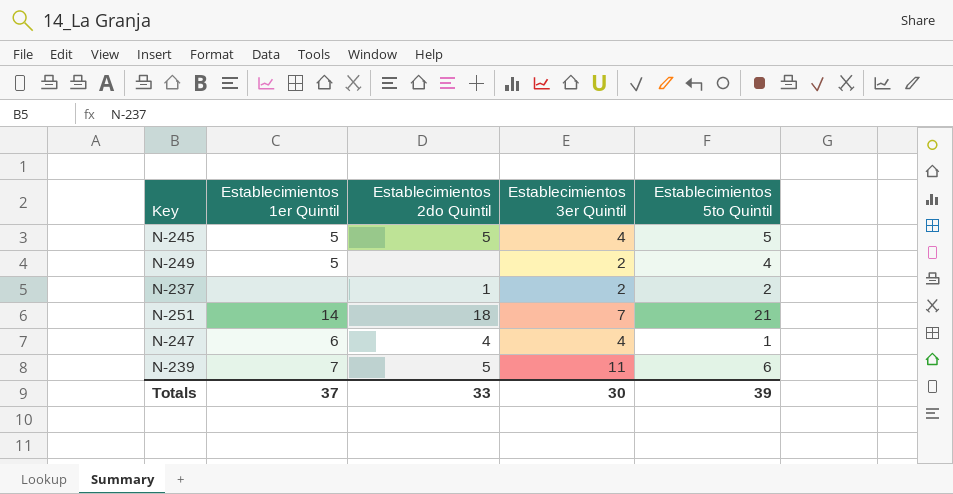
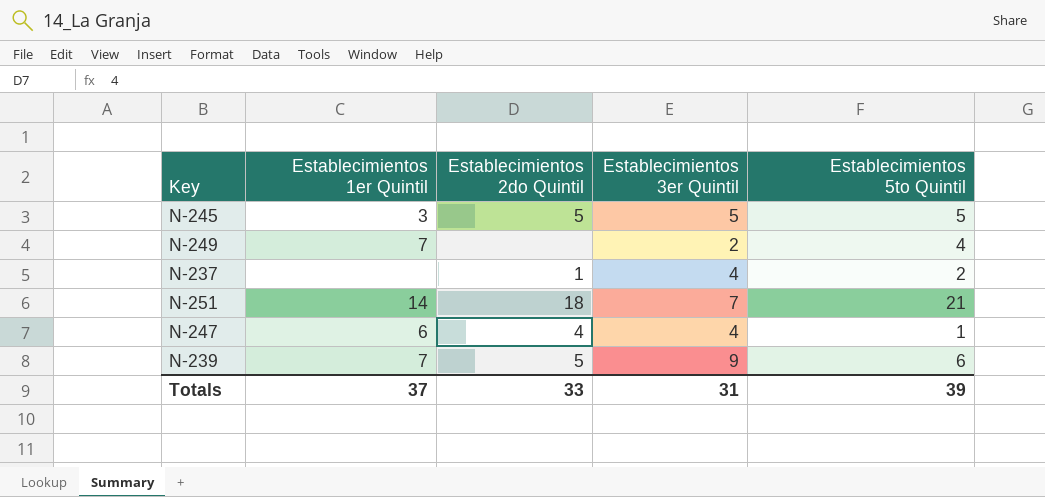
N-245 | Establecimientos 1er Quintil: 5 -> 3
N-245 | Establecimientos 3er Quintil: 4 -> 5
N-249 | Establecimientos 1er Quintil: 5 -> 7
N-237 | Establecimientos 3er Quintil: 2 -> 4
N-239 | Establecimientos 3er Quintil: 11 -> 9
Totals | Establecimientos 3er Quintil: 30 -> 31

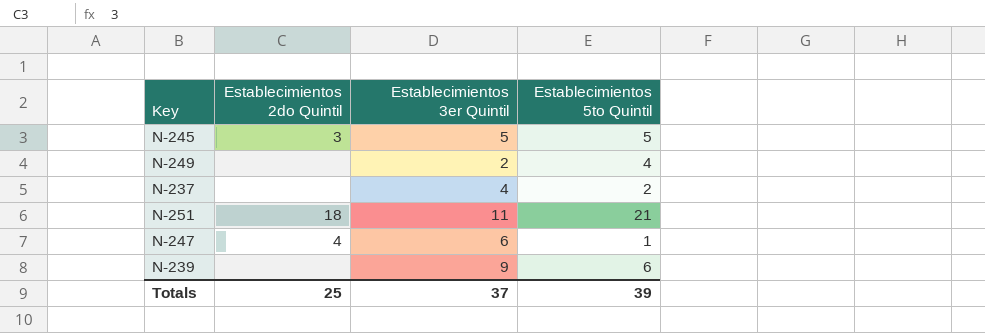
column Establecimientos 1er Quintil | position: 2 -> none
N-245 | Establecimientos 2do Quintil: 5 -> 3
N-237 | Establecimientos 2do Quintil: 1 -> none
N-251 | Establecimientos 3er Quintil: 7 -> 11
N-247 | Establecimientos 3er Quintil: 4 -> 6
N-239 | Establecimientos 2do Quintil: 5 -> none
Totals | Establecimientos 2do Quintil: 33 -> 25
Totals | Establecimientos 3er Quintil: 31 -> 37

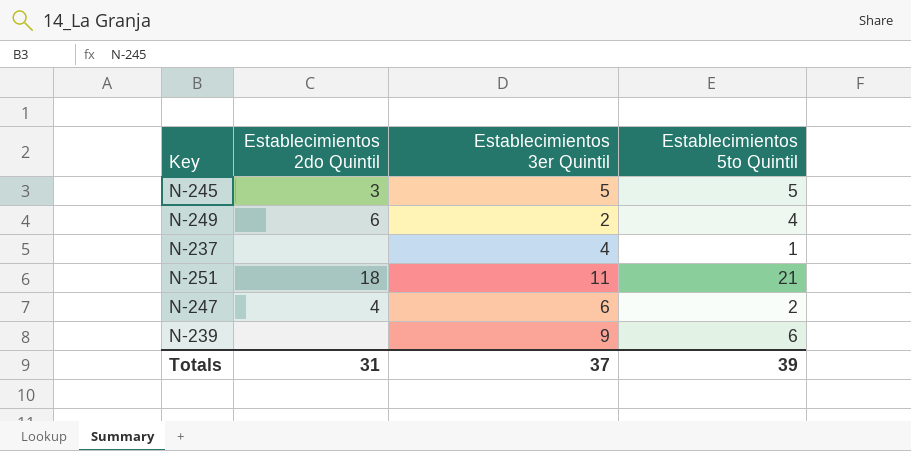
N-249 | Establecimientos 2do Quintil: none -> 6
N-237 | Establecimientos 5to Quintil: 2 -> 1
N-247 | Establecimientos 5to Quintil: 1 -> 2
Totals | Establecimientos 2do Quintil: 25 -> 31

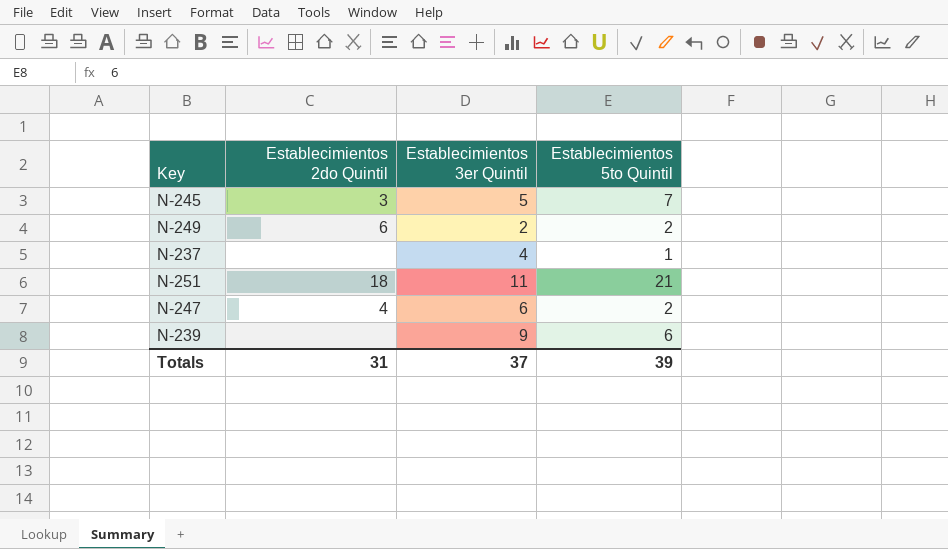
N-245 | Establecimientos 5to Quintil: 5 -> 7
N-249 | Establecimientos 5to Quintil: 4 -> 2

